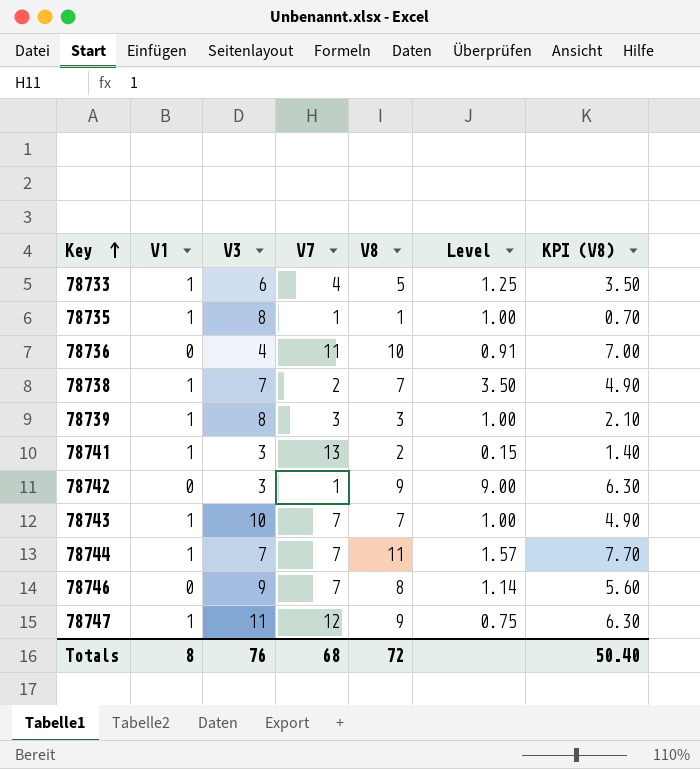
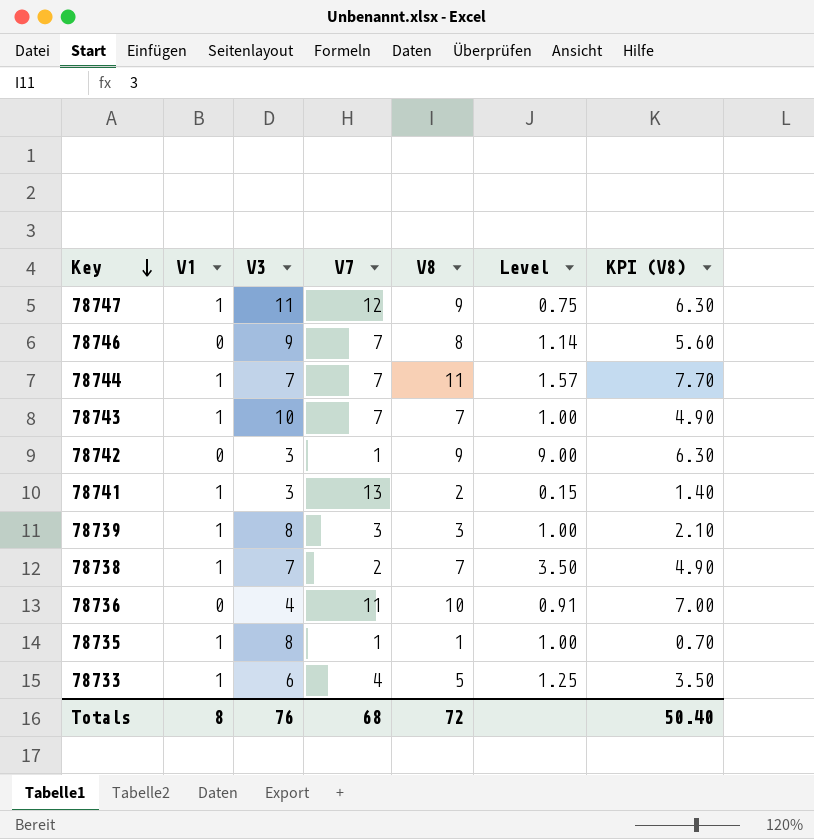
row order: Key ascending -> Key descending

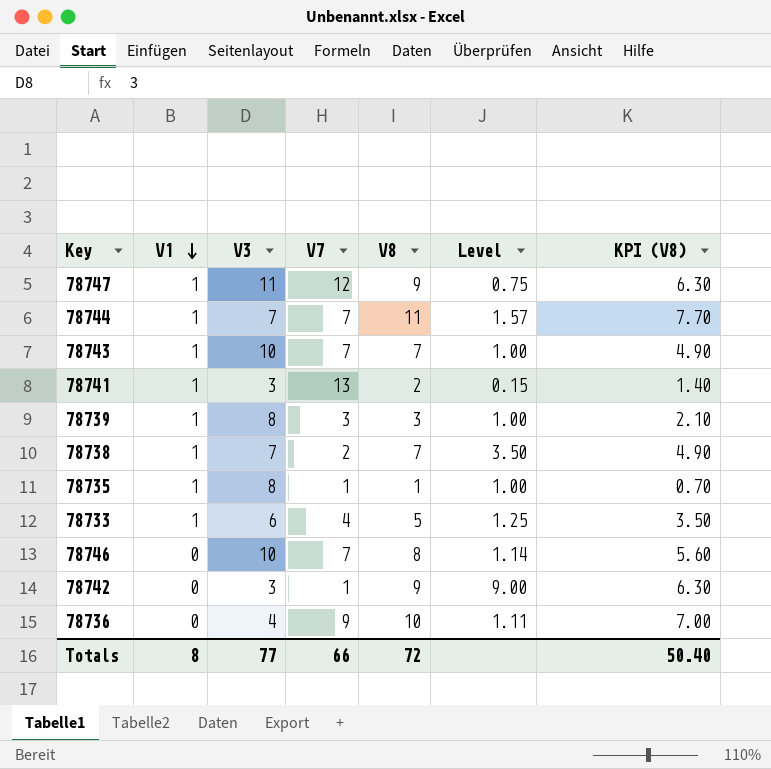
row order: Key descending -> V1 descending
78746 | V3: 9 -> 10
78736 | V7: 11 -> 9
78736 | Level: 0.91 -> 1.11
Totals | V3: 76 -> 77
Totals | V7: 68 -> 66

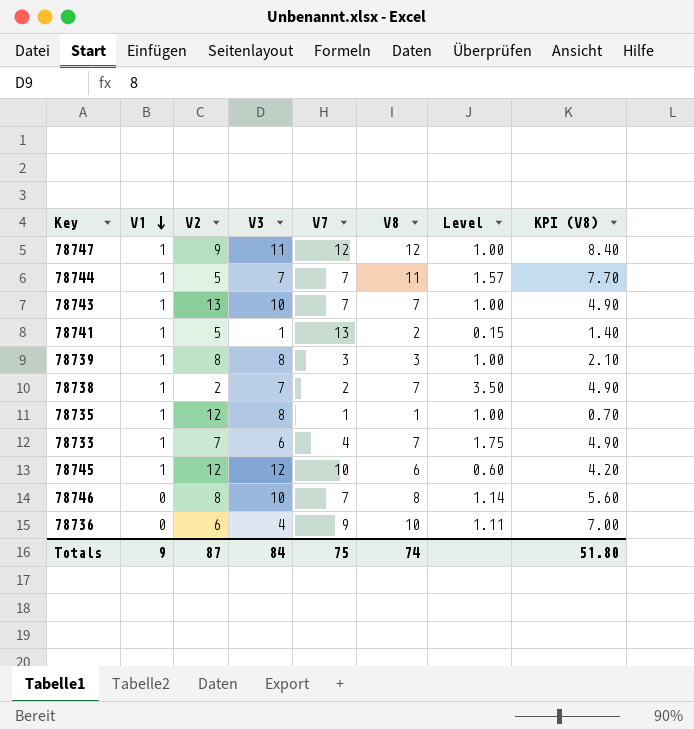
column V2 | position: none -> 3
row 78742: 0 | 3 | 1 | 9 | 9.00 | 6.30 -> none
78747 | V8: 9 -> 12
78747 | Level: 0.75 -> 1.00
78747 | KPI (V8): 6.30 -> 8.40
78741 | V3: 3 -> 1
78733 | V8: 5 -> 7
78733 | Level: 1.25 -> 1.75
78733 | KPI (V8): 3.50 -> 4.90
row 78745: none -> 1 | 12 | 12 | 10 | 6 | 0.60 | 4.20
Totals | V1: 8 -> 9
Totals | V3: 77 -> 84
Totals | V7: 66 -> 75
Totals | V8: 72 -> 74
Totals | KPI (V8): 50.40 -> 51.80

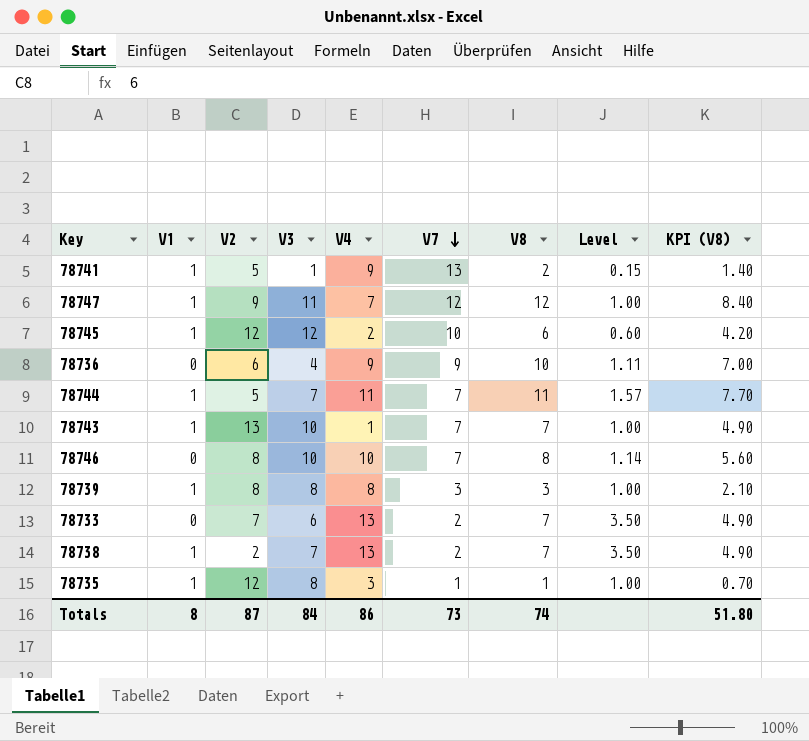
row order: V1 descending -> V7 descending
column V4 | position: none -> 5
78733 | V1: 1 -> 0
78733 | V7: 4 -> 2
78733 | Level: 1.75 -> 3.50
Totals | V1: 9 -> 8
Totals | V7: 75 -> 73

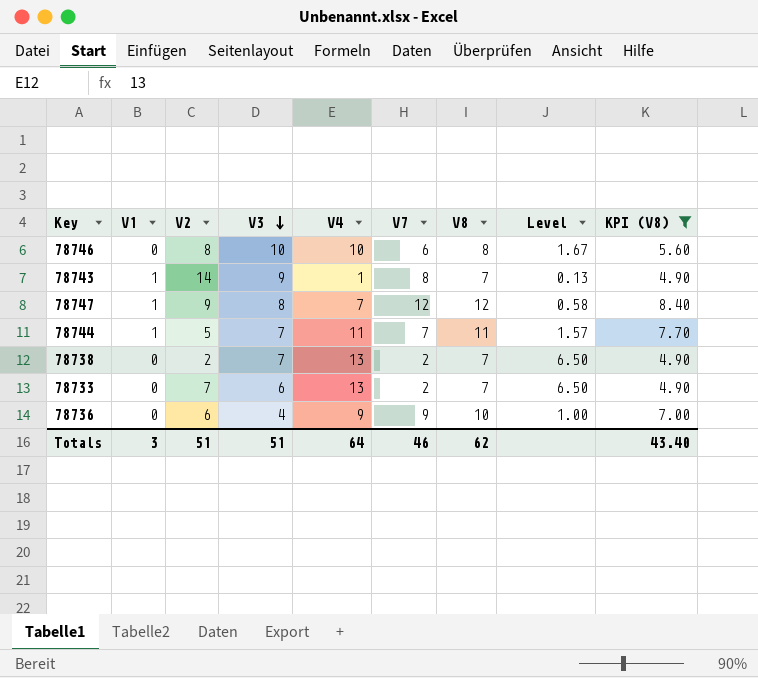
filter: none -> KPI (V8) >= 4.90
row order: V7 descending -> V3 descending
column Level | formula: [V8] / [V7] -> [V4] / [V7]
78746 | V7: 7 -> 6
78743 | V2: 13 -> 14
78743 | V3: 10 -> 9
78743 | V7: 7 -> 8
78747 | V3: 11 -> 8
78738 | V1: 1 -> 0
Totals | V1: 8 -> 3
Totals | V2: 87 -> 51
Totals | V3: 84 -> 51
Totals | V4: 86 -> 64
Totals | V7: 73 -> 46
Totals | V8: 74 -> 62
Totals | KPI (V8): 51.80 -> 43.40

